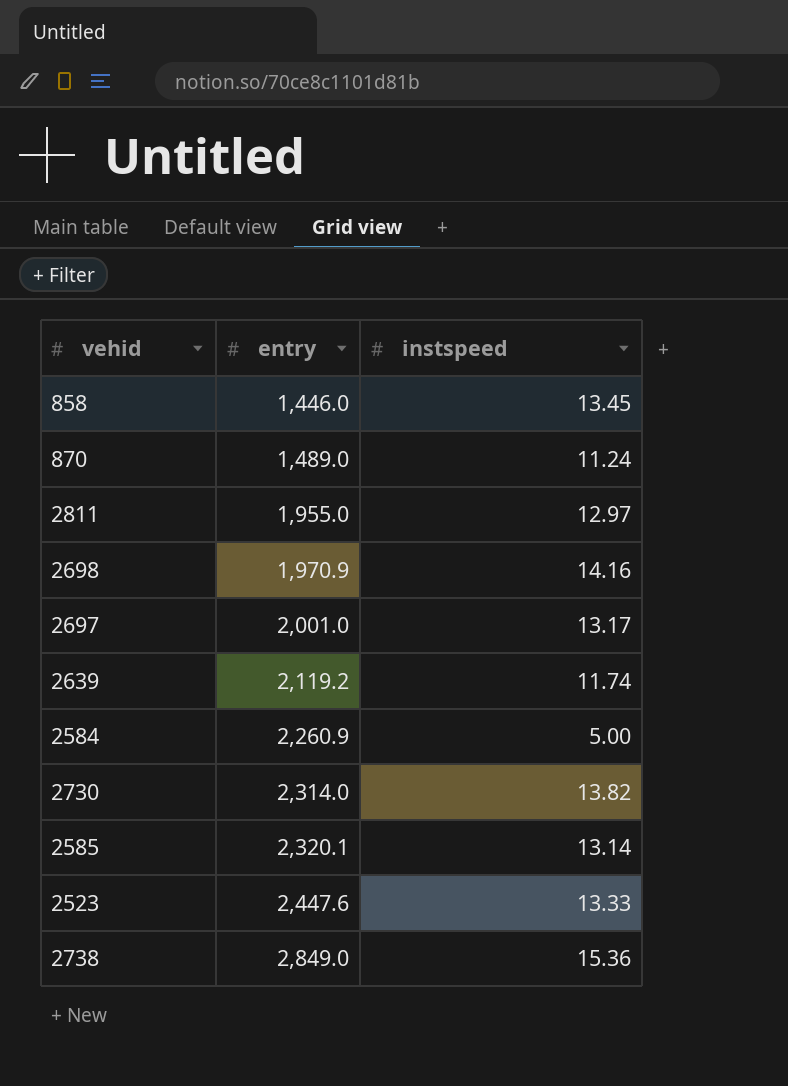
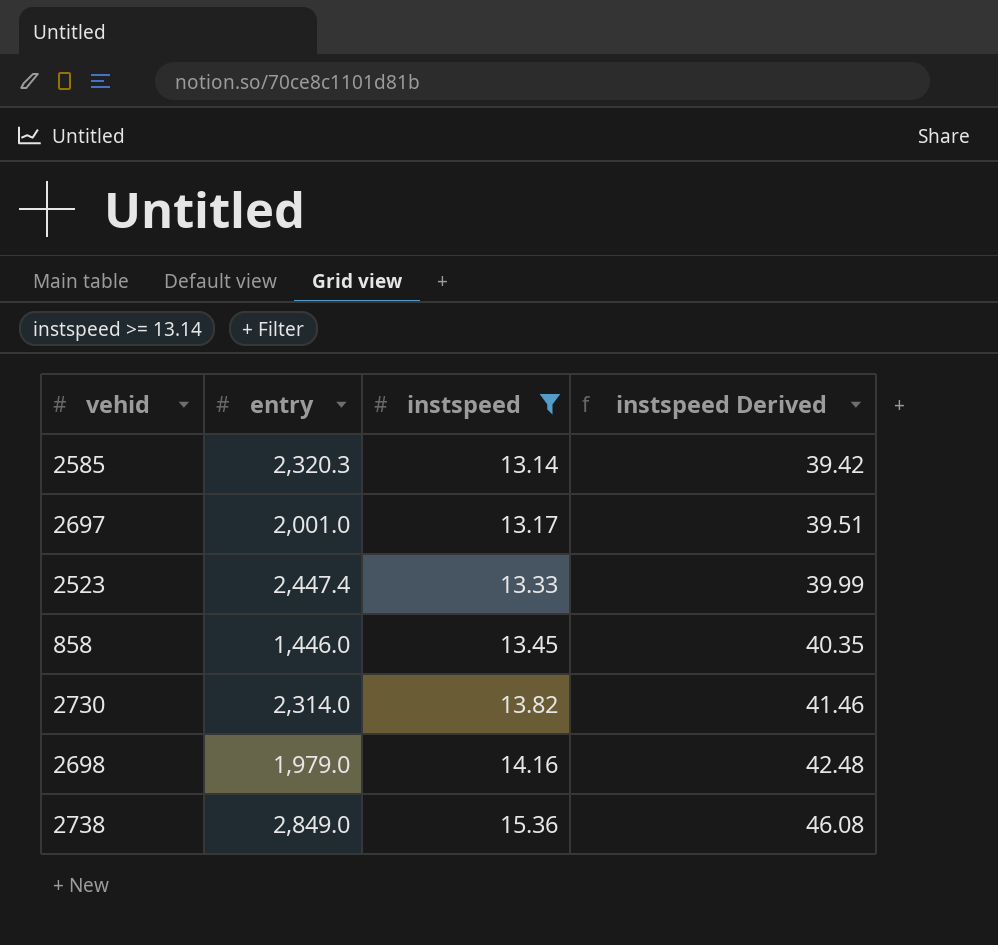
filter: none -> instspeed >= 13.14
row order: entry ascending -> instspeed ascending
column instspeed Derived | formula: none -> [instspeed] * 3
2585 | entry: 2,320.1 -> 2,320.3
2523 | entry: 2,447.6 -> 2,447.4
2698 | entry: 1,970.9 -> 1,979.0

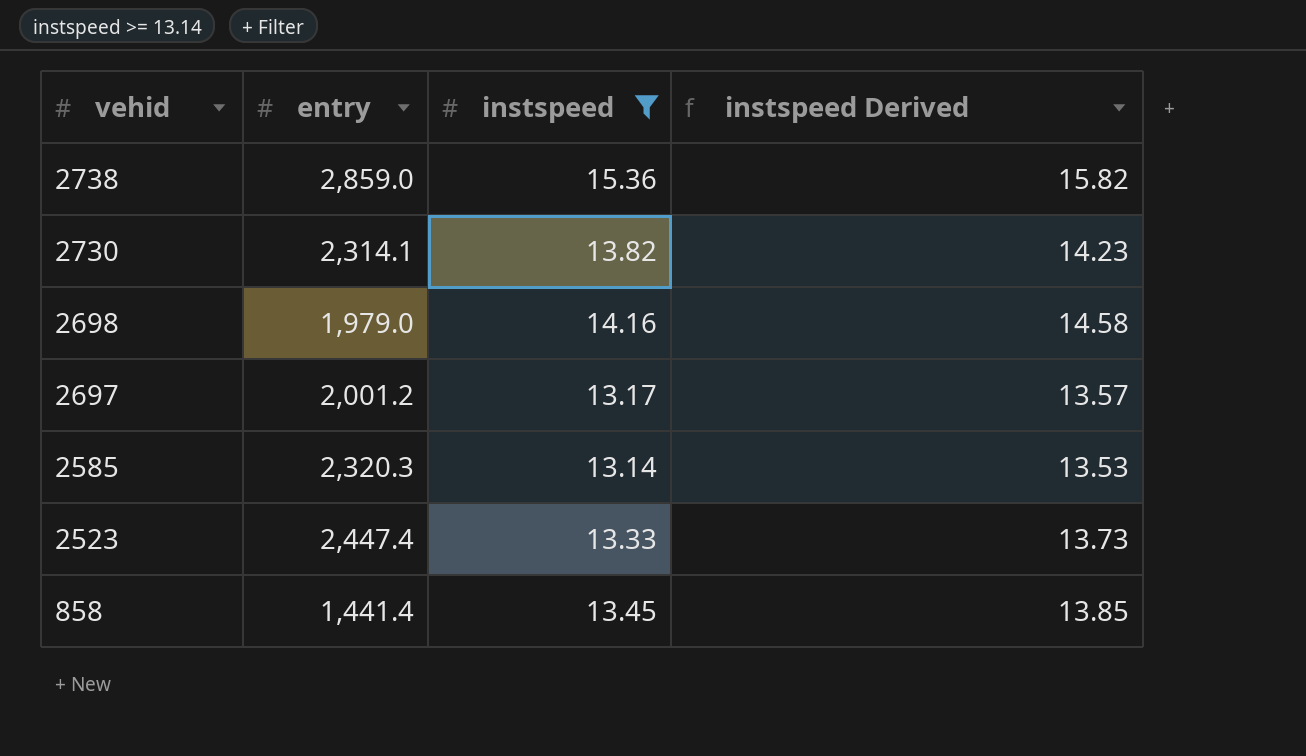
row order: instspeed ascending -> vehid descending
column instspeed Derived | formula: [instspeed] * 3 -> [instspeed] * 1.03
2738 | entry: 2,849.0 -> 2,859.0
2730 | entry: 2,314.0 -> 2,314.1
2697 | entry: 2,001.0 -> 2,001.2
858 | entry: 1,446.0 -> 1,441.4

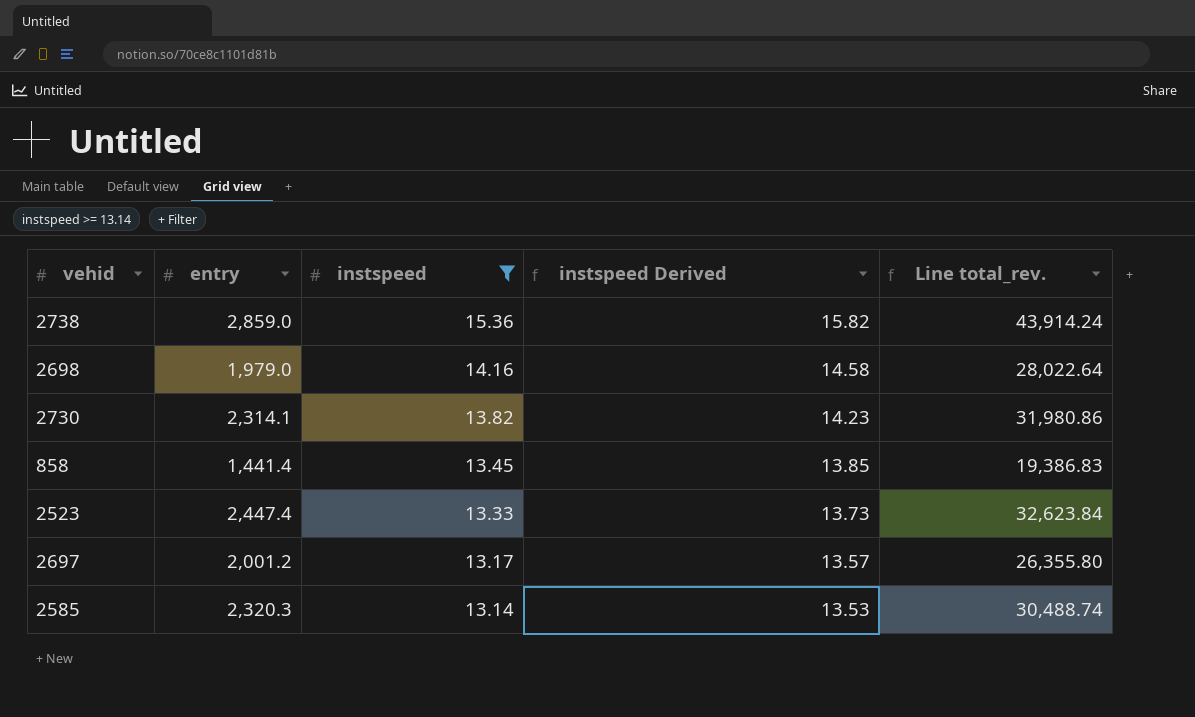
row order: vehid descending -> instspeed descending
column Line total_rev. | formula: none -> [entry] * [instspeed]

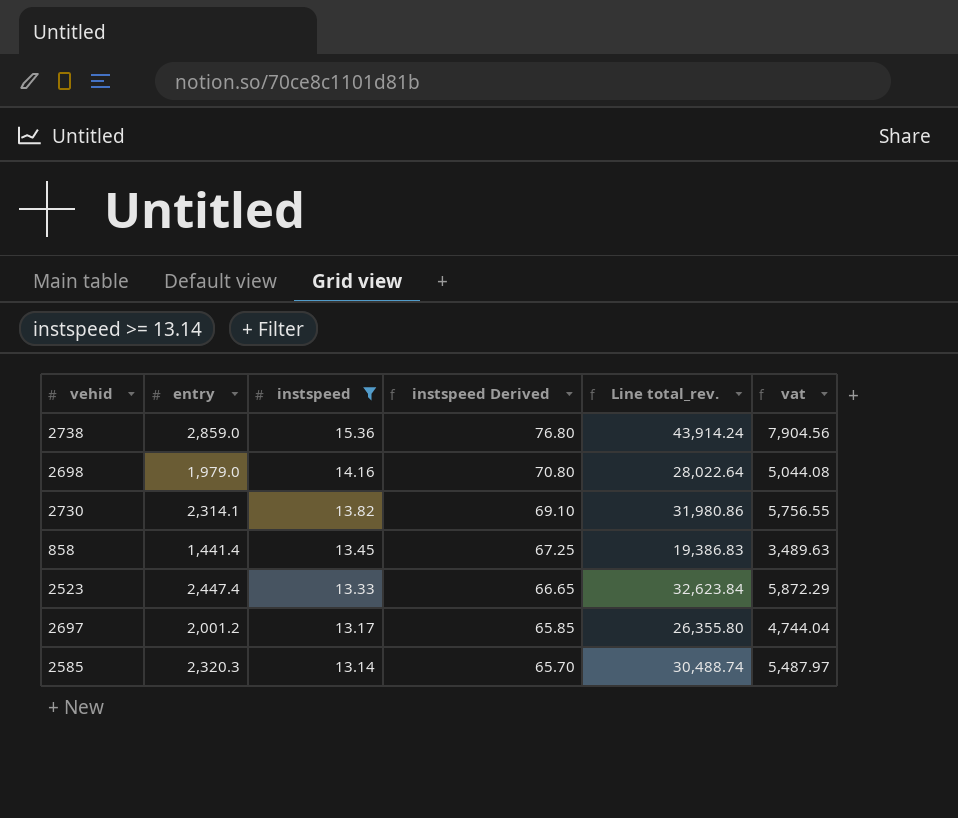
column instspeed Derived | formula: [instspeed] * 1.03 -> [instspeed] * 5
column vat | formula: none -> [Line total_rev.] * 0.18

